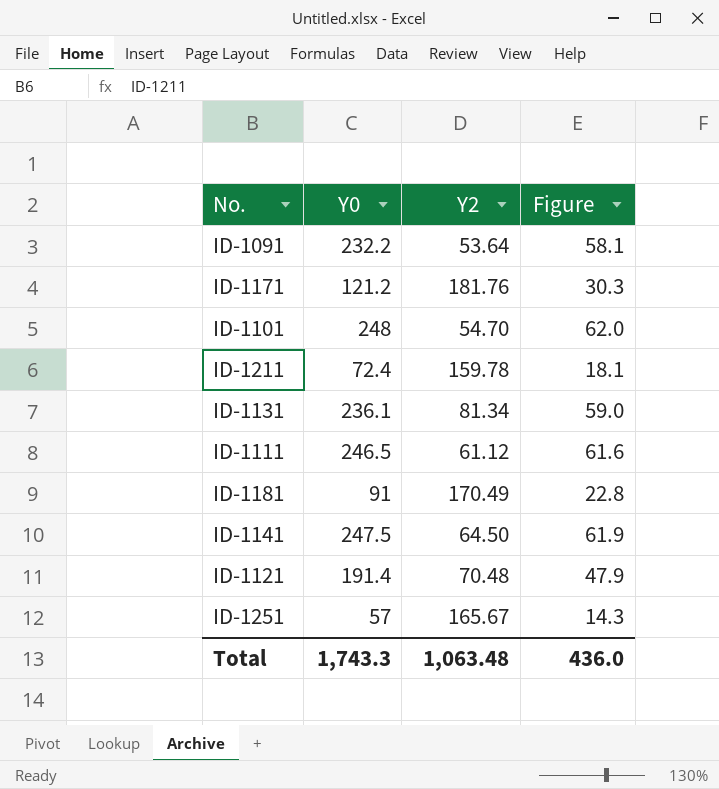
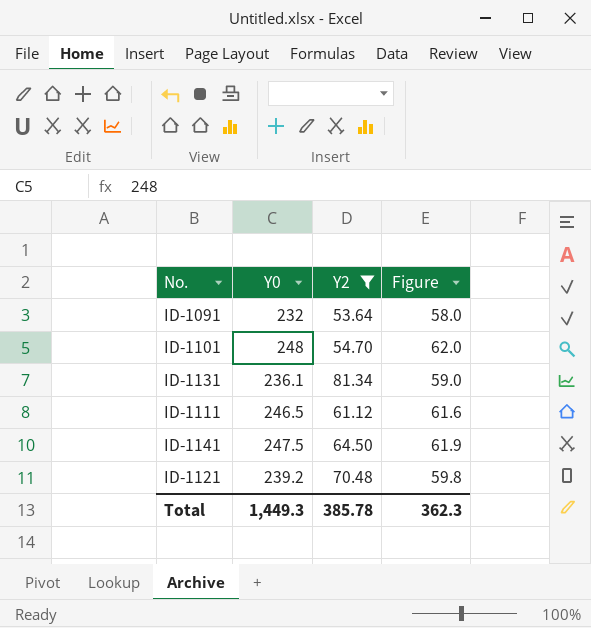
filter: none -> Y2 <= 81.34
ID-1091 | Y0: 232.2 -> 232
ID-1091 | Figure: 58.1 -> 58.0
ID-1121 | Y0: 191.4 -> 239.2
ID-1121 | Figure: 47.9 -> 59.8
Total | Y0: 1,743.3 -> 1,449.3
Total | Y2: 1,063.48 -> 385.78
Total | Figure: 436.0 -> 362.3

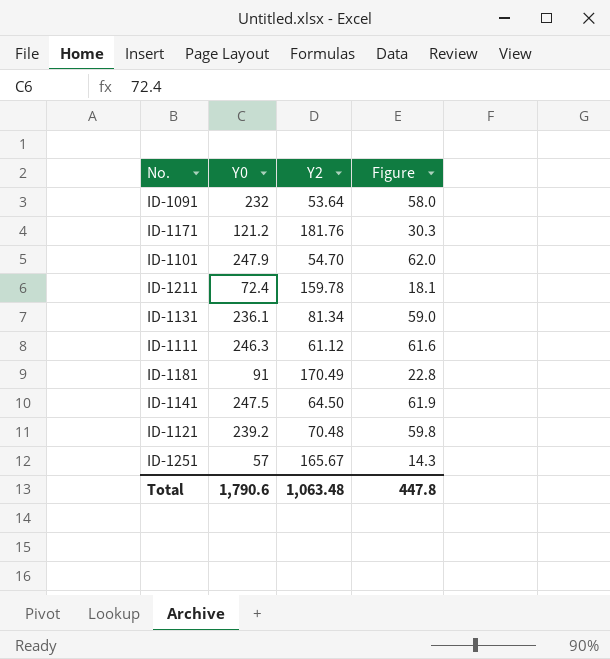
filter: Y2 <= 81.34 -> none
ID-1101 | Y0: 248 -> 247.9
ID-1111 | Y0: 246.5 -> 246.3
Total | Y0: 1,449.3 -> 1,790.6
Total | Y2: 385.78 -> 1,063.48
Total | Figure: 362.3 -> 447.8

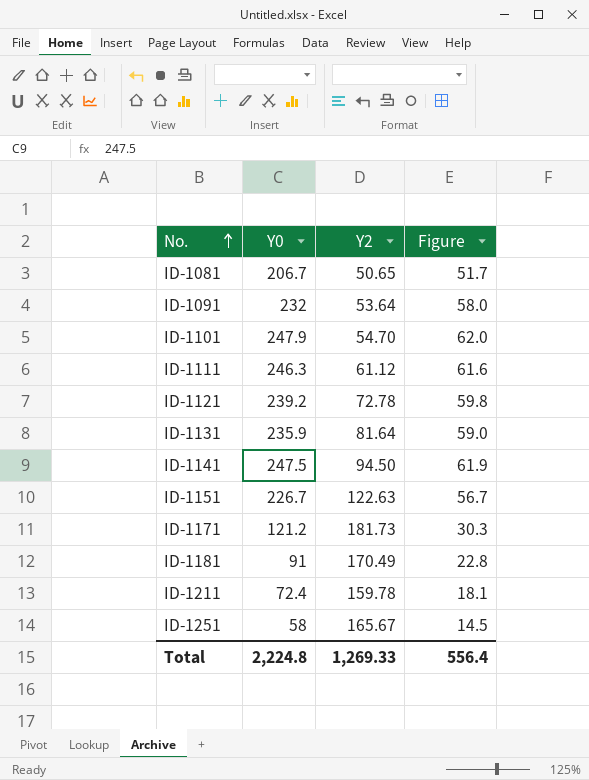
row order: none -> No. ascending
row ID-1081: none -> 206.7 | 50.65 | 51.7
ID-1121 | Y2: 70.48 -> 72.78
ID-1131 | Y0: 236.1 -> 235.9
ID-1131 | Y2: 81.34 -> 81.64
ID-1141 | Y2: 64.50 -> 94.50
row ID-1151: none -> 226.7 | 122.63 | 56.7
ID-1171 | Y2: 181.76 -> 181.73
ID-1251 | Y0: 57 -> 58
ID-1251 | Figure: 14.3 -> 14.5
Total | Y0: 1,790.6 -> 2,224.8
Total | Y2: 1,063.48 -> 1,269.33
Total | Figure: 447.8 -> 556.4

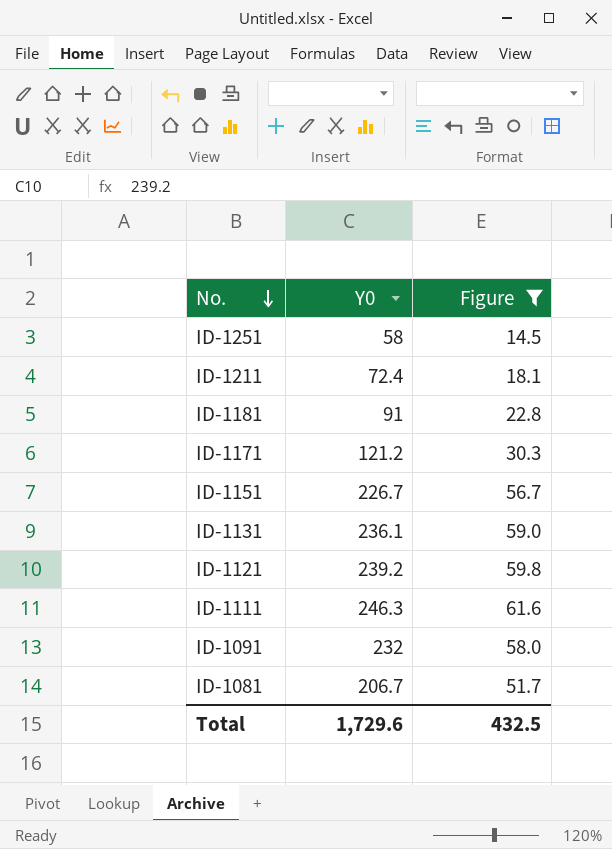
filter: none -> Figure <= 61.6
row order: No. ascending -> No. descending
column Y2 | position: 3 -> none
ID-1131 | Y0: 235.9 -> 236.1
Total | Y0: 2,224.8 -> 1,729.6
Total | Figure: 556.4 -> 432.5

